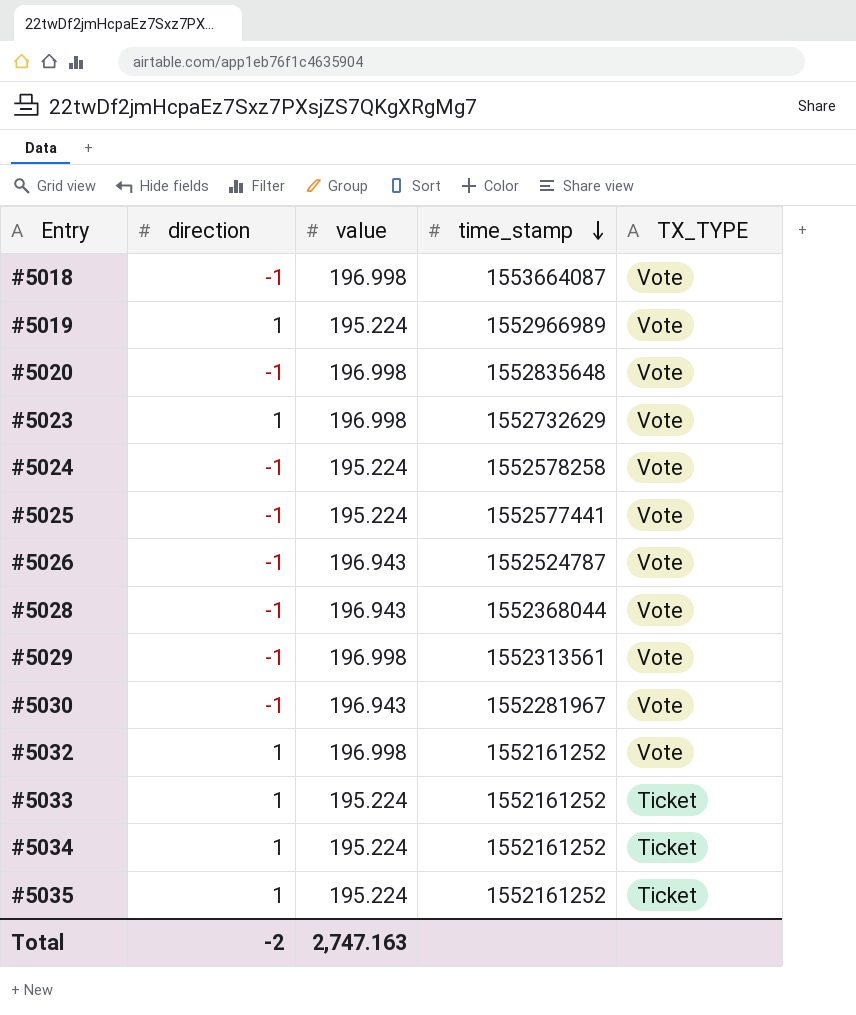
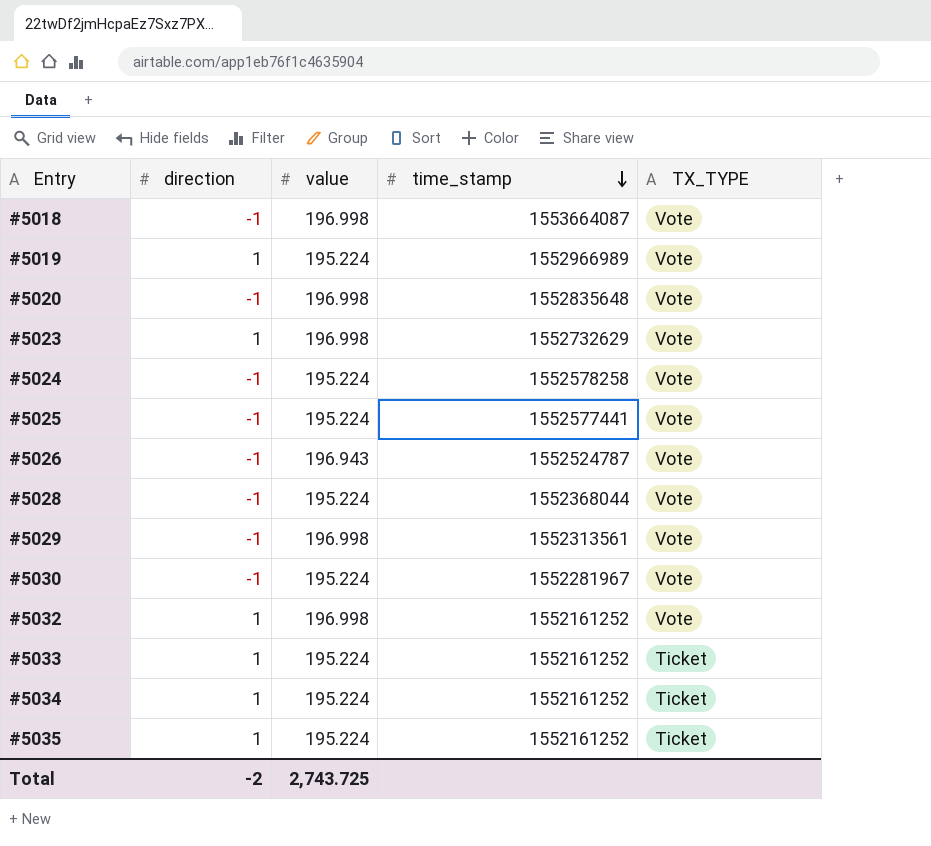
#5028 | value: 196.943 -> 195.224
#5030 | value: 196.943 -> 195.224
Total | value: 2,747.163 -> 2,743.725

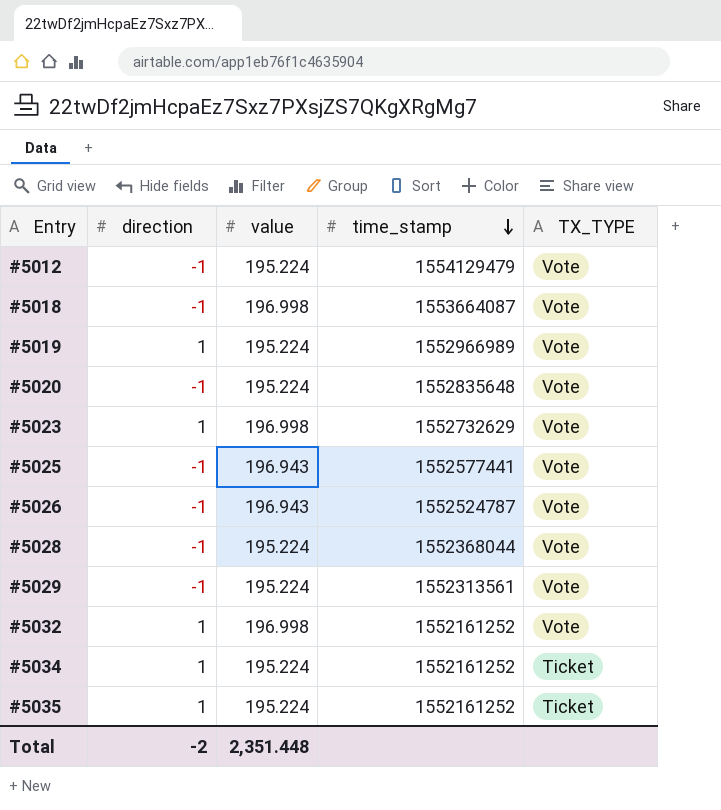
row #5024: -1 | 195.224 | 1552578258 | Vote -> none
row #5030: -1 | 195.224 | 1552281967 | Vote -> none
row #5033: 1 | 195.224 | 1552161252 | Ticket -> none
row #5012: none -> -1 | 195.224 | 1554129479 | Vote
#5020 | value: 196.998 -> 195.224
#5025 | value: 195.224 -> 196.943
#5029 | value: 196.998 -> 195.224
Total | value: 2,743.725 -> 2,351.448

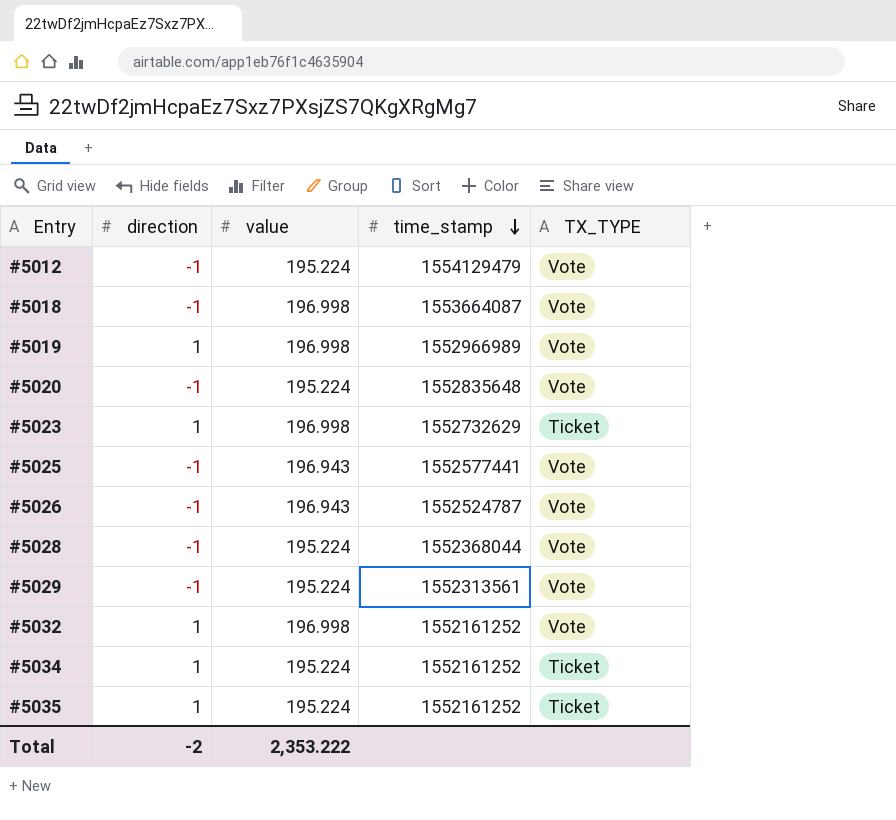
#5019 | value: 195.224 -> 196.998
#5023 | TX_TYPE: Vote -> Ticket
Total | value: 2,351.448 -> 2,353.222

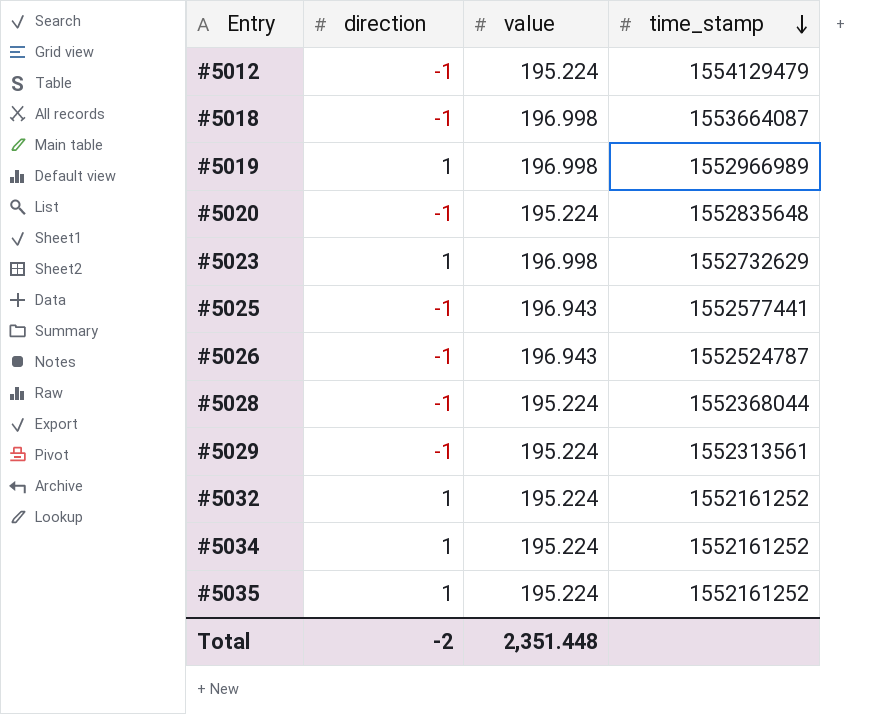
column TX_TYPE | position: 5 -> none
#5032 | value: 196.998 -> 195.224
Total | value: 2,353.222 -> 2,351.448

